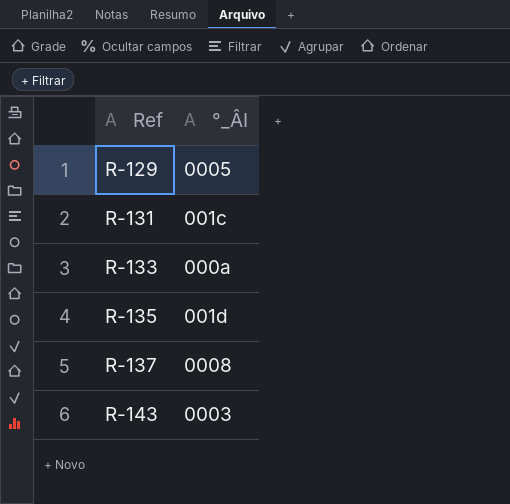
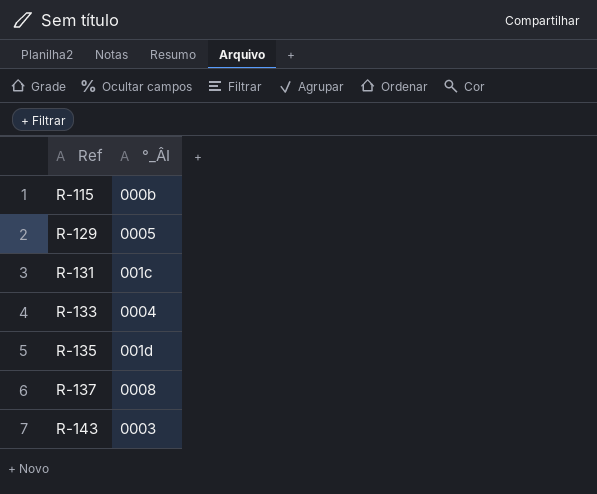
row R-115: none -> 000b
R-133 | °_ÂI: 000a -> 0004

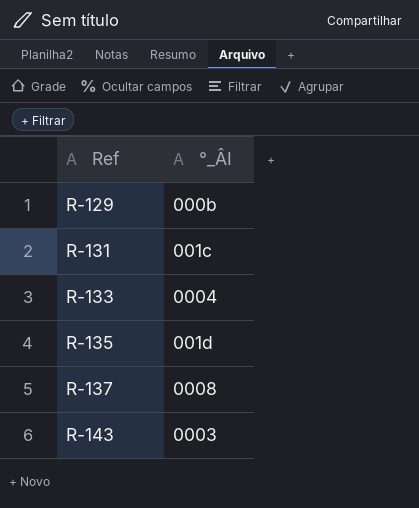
row R-115: 000b -> none
R-129 | °_ÂI: 0005 -> 000b

